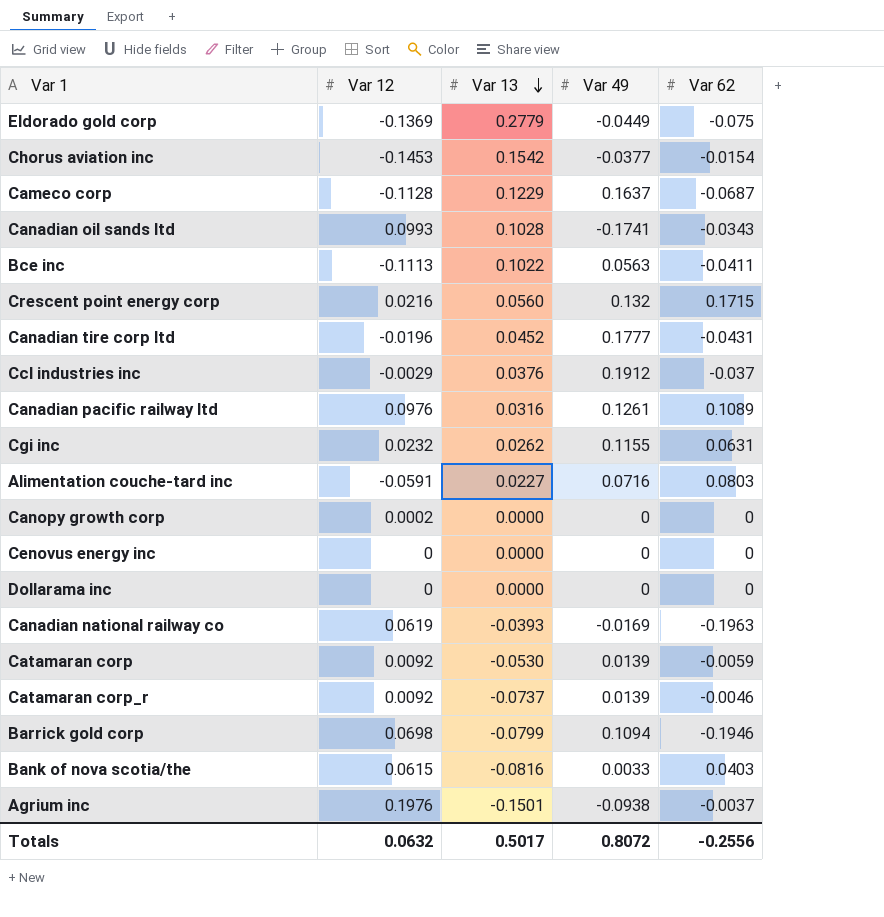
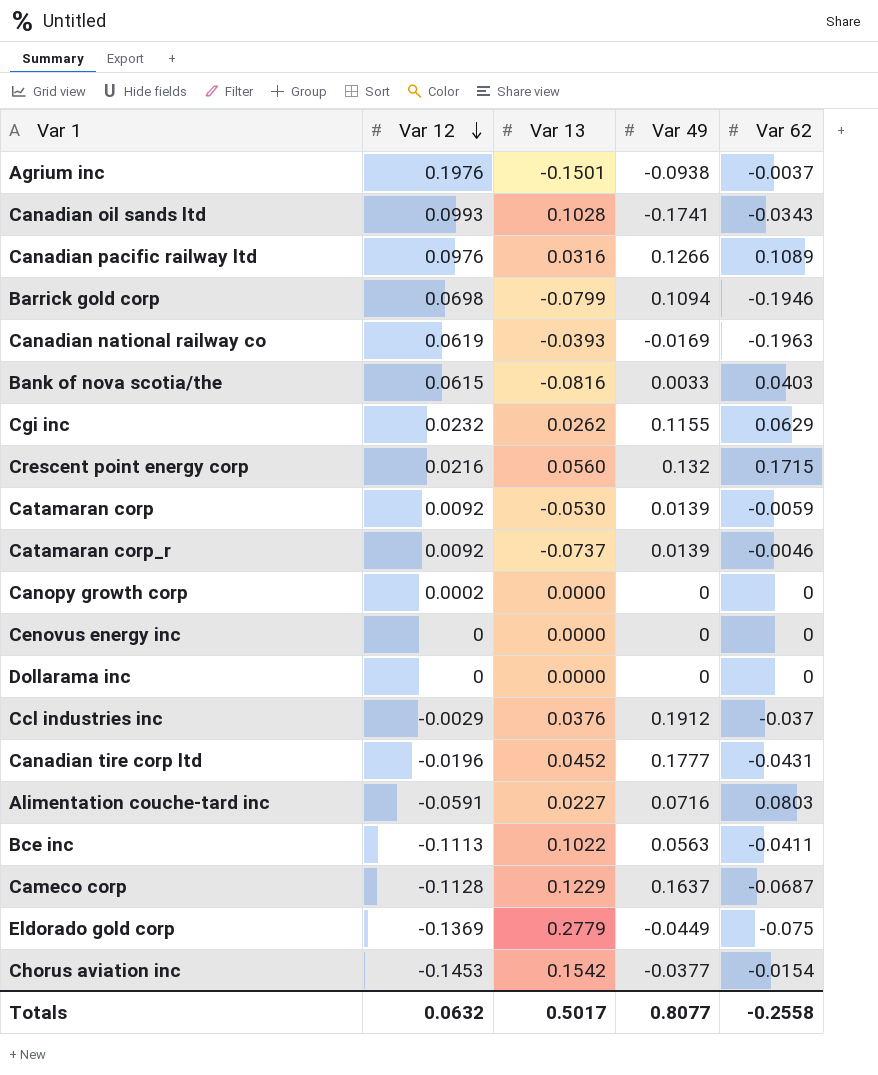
row order: Var 13 descending -> Var 12 descending
Canadian pacific railway ltd | Var 49: 0.1261 -> 0.1266
Cgi inc | Var 62: 0.0631 -> 0.0629
Totals | Var 49: 0.8072 -> 0.8077
Totals | Var 62: -0.2556 -> -0.2558

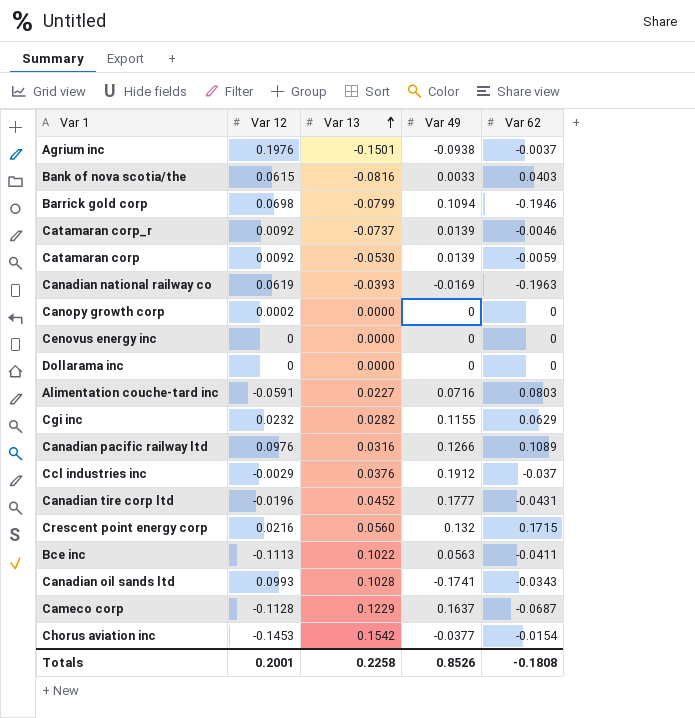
row order: Var 12 descending -> Var 13 ascending
row Eldorado gold corp: -0.1369 | 0.2779 | -0.0449 | -0.075 -> none
Cgi inc | Var 13: 0.0262 -> 0.0282
Totals | Var 12: 0.0632 -> 0.2001
Totals | Var 13: 0.5017 -> 0.2258
Totals | Var 49: 0.8077 -> 0.8526
Totals | Var 62: -0.2558 -> -0.1808

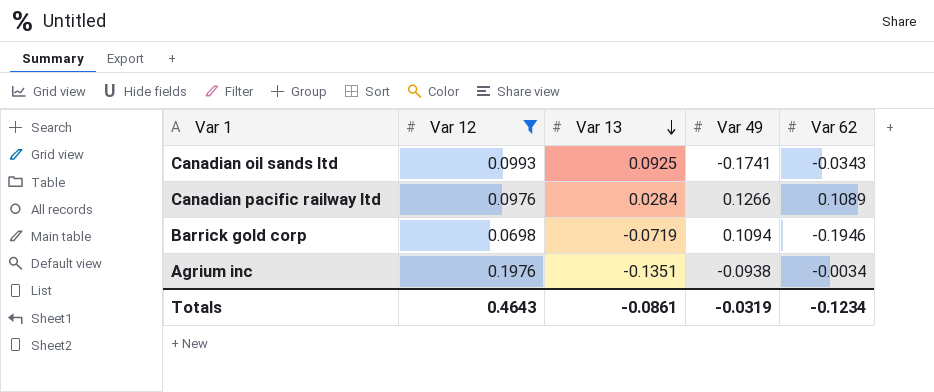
filter: none -> Var 12 >= 0.0698
row order: Var 13 ascending -> Var 13 descending
Canadian oil sands ltd | Var 13: 0.1028 -> 0.0925
Canadian pacific railway ltd | Var 13: 0.0316 -> 0.0284
Barrick gold corp | Var 13: -0.0799 -> -0.0719
Agrium inc | Var 13: -0.1501 -> -0.1351
Agrium inc | Var 62: -0.0037 -> -0.0034
Totals | Var 12: 0.2001 -> 0.4643
Totals | Var 13: 0.2258 -> -0.0861
Totals | Var 49: 0.8526 -> -0.0319
Totals | Var 62: -0.1808 -> -0.1234

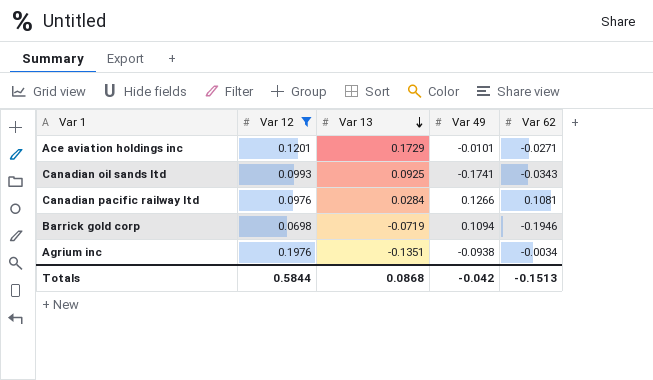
row Ace aviation holdings inc: none -> 0.1201 | 0.1729 | -0.0101 | -0.0271
Canadian pacific railway ltd | Var 62: 0.1089 -> 0.1081
Totals | Var 12: 0.4643 -> 0.5844
Totals | Var 13: -0.0861 -> 0.0868
Totals | Var 49: -0.0319 -> -0.042
Totals | Var 62: -0.1234 -> -0.1513

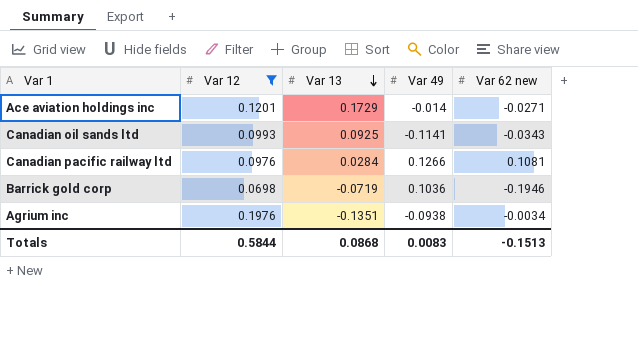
column name: Var 62 -> Var 62 new
Ace aviation holdings inc | Var 49: -0.0101 -> -0.014
Canadian oil sands ltd | Var 49: -0.1741 -> -0.1141
Barrick gold corp | Var 49: 0.1094 -> 0.1036
Totals | Var 49: -0.042 -> 0.0083

